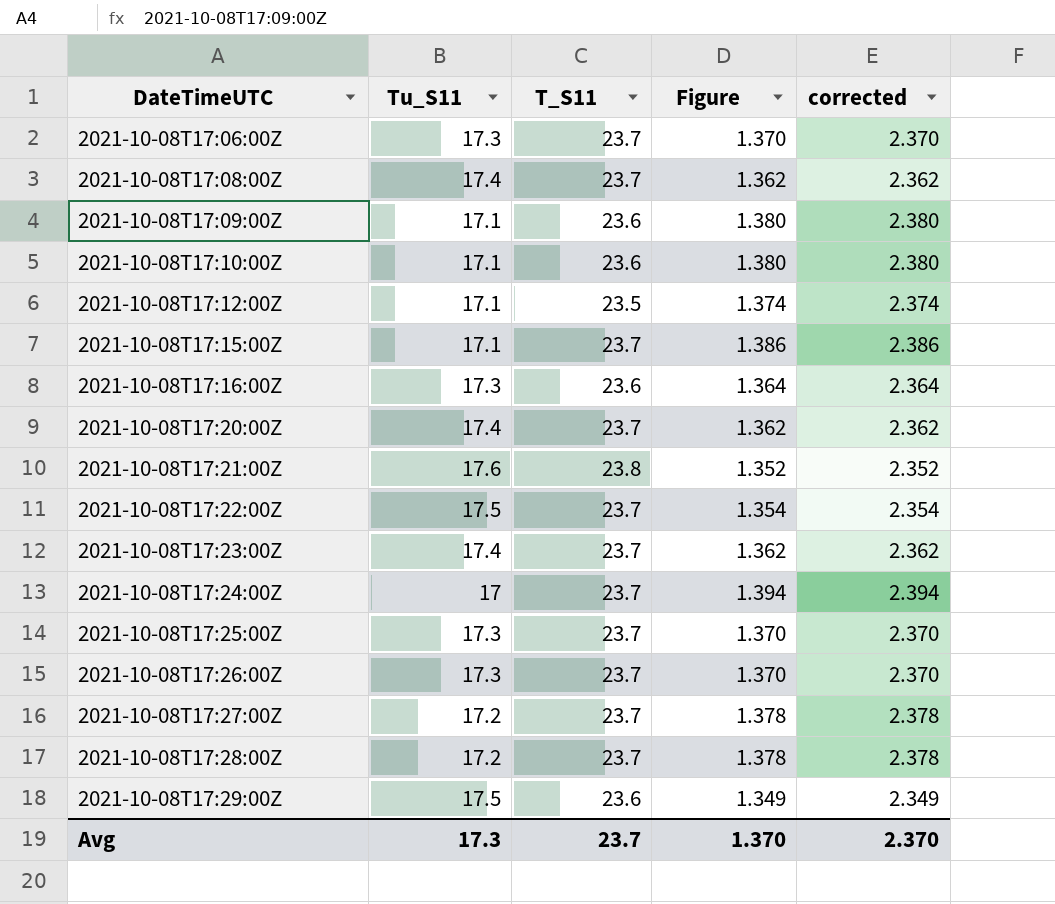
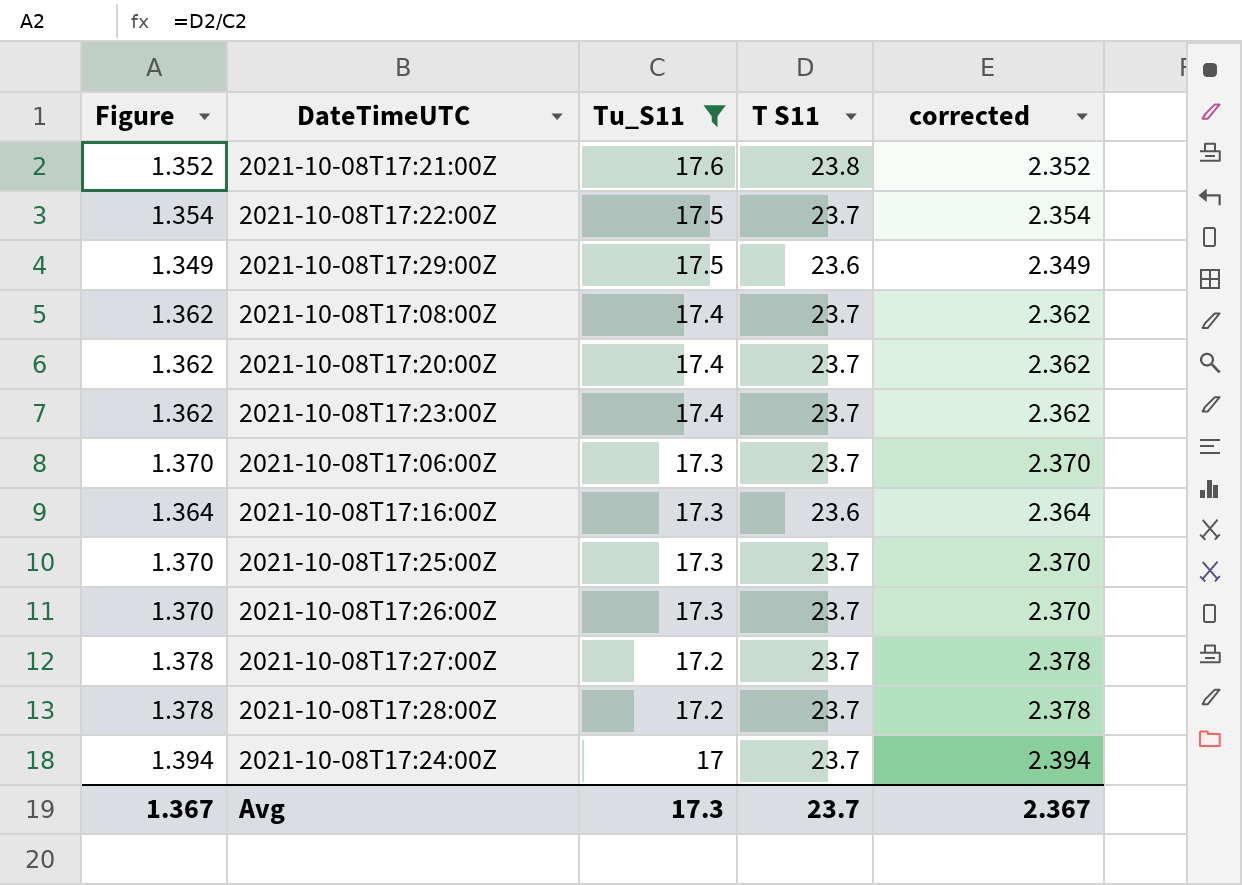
filter: none -> Tu_S11 != 17.1
row order: DateTimeUTC ascending -> Tu_S11 descending
column Figure | position: 4 -> 1
column name: T_S11 -> T S11
Avg | Figure: 1.370 -> 1.367
Avg | corrected: 2.370 -> 2.367

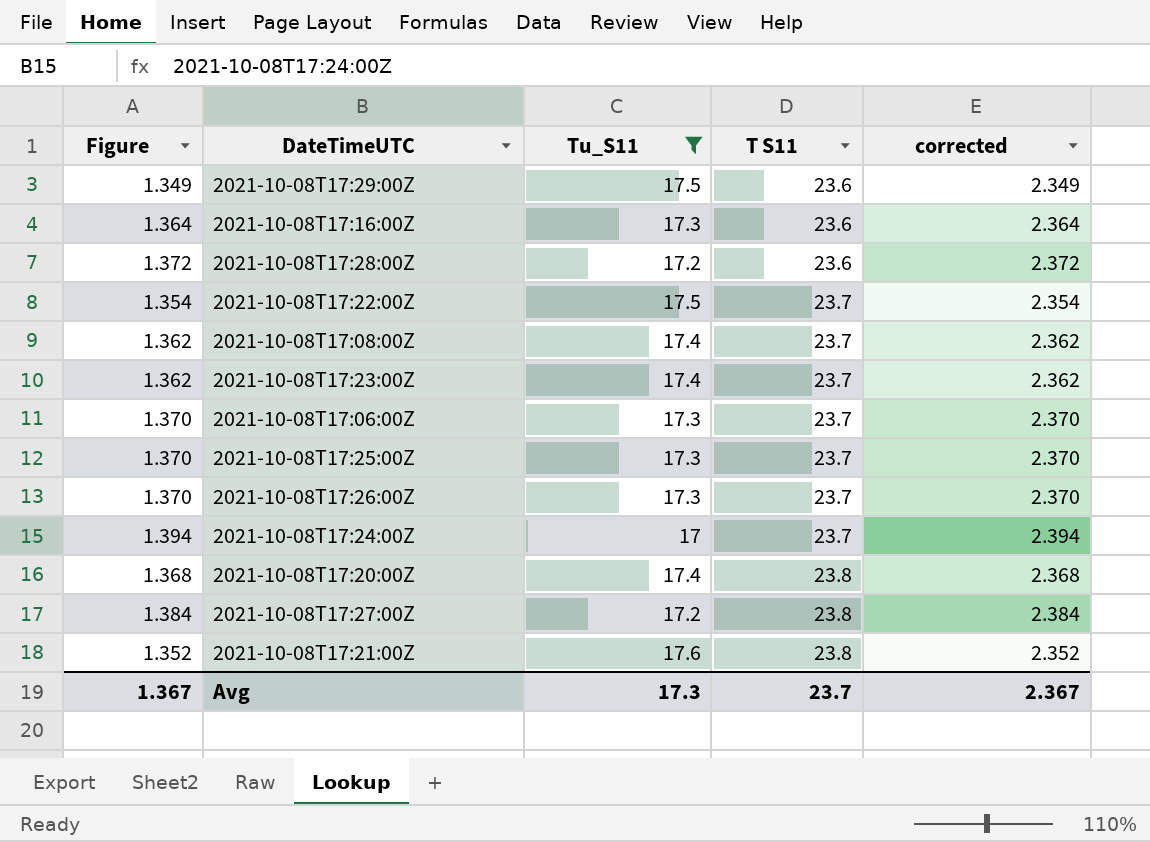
row order: Tu_S11 descending -> T S11 ascending
2021-10-08T17:28:00Z | Figure: 1.378 -> 1.372
2021-10-08T17:28:00Z | T S11: 23.7 -> 23.6
2021-10-08T17:28:00Z | corrected: 2.378 -> 2.372
2021-10-08T17:20:00Z | Figure: 1.362 -> 1.368
2021-10-08T17:20:00Z | T S11: 23.7 -> 23.8
2021-10-08T17:20:00Z | corrected: 2.362 -> 2.368
2021-10-08T17:27:00Z | Figure: 1.378 -> 1.384
2021-10-08T17:27:00Z | T S11: 23.7 -> 23.8
2021-10-08T17:27:00Z | corrected: 2.378 -> 2.384

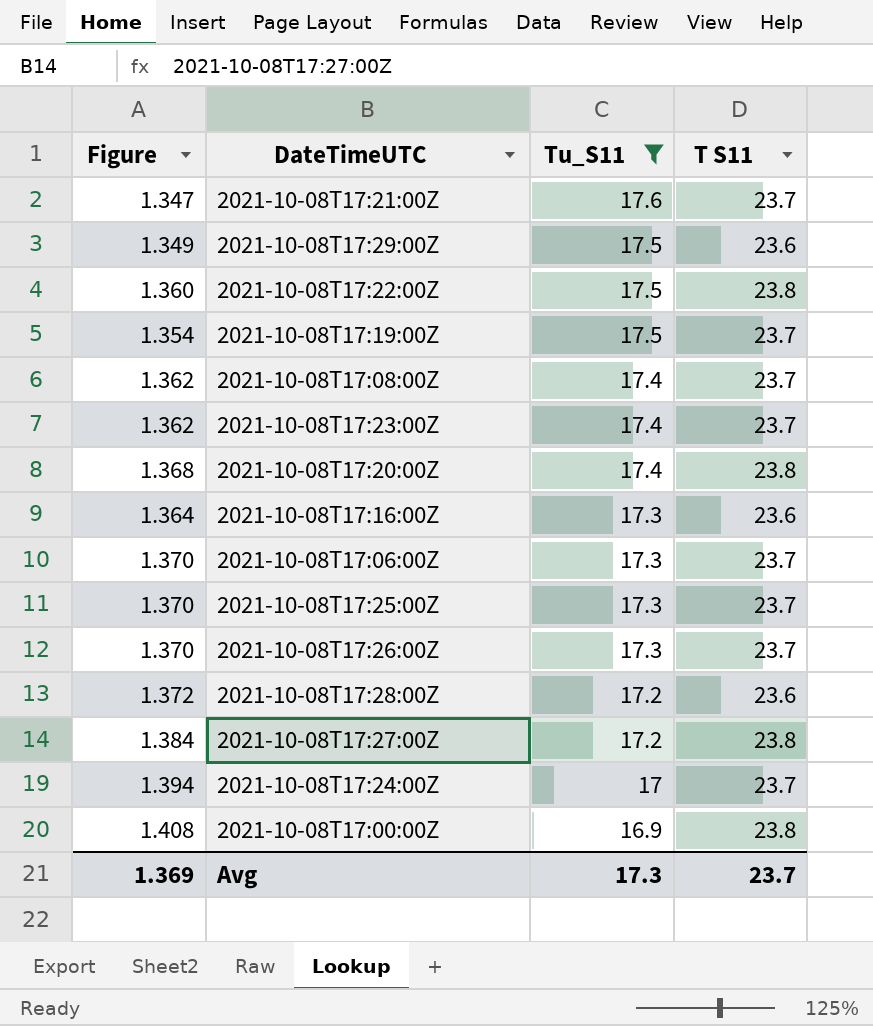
row order: T S11 ascending -> Tu_S11 descending
column corrected | formula: [Figure] + 1 -> none
2021-10-08T17:21:00Z | Figure: 1.352 -> 1.347
2021-10-08T17:21:00Z | T S11: 23.8 -> 23.7
2021-10-08T17:22:00Z | Figure: 1.354 -> 1.360
2021-10-08T17:22:00Z | T S11: 23.7 -> 23.8
row 2021-10-08T17:19:00Z: none -> 1.354 | 17.5 | 23.7
row 2021-10-08T17:00:00Z: none -> 1.408 | 16.9 | 23.8
Avg | Figure: 1.367 -> 1.369

